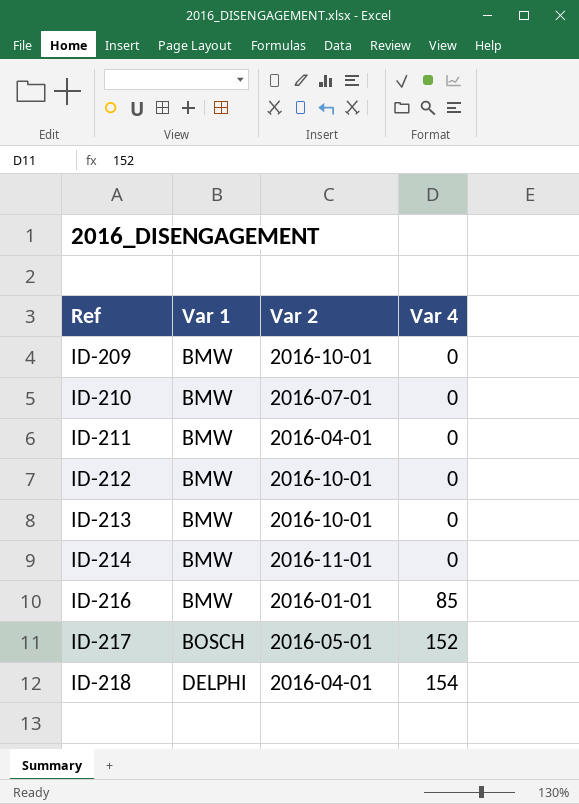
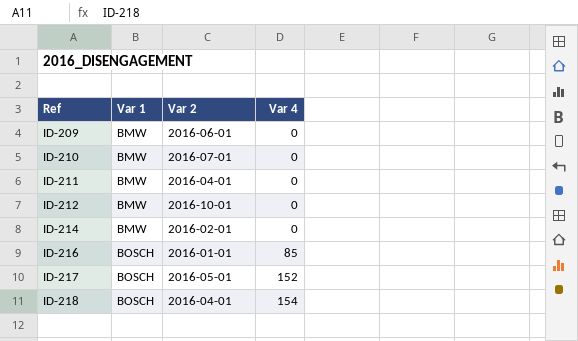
row ID-213: BMW | 2016-10-01 | 0 -> none
ID-209 | Var 2: 2016-10-01 -> 2016-06-01
ID-214 | Var 2: 2016-11-01 -> 2016-02-01
ID-216 | Var 1: BMW -> BOSCH
ID-218 | Var 1: DELPHI -> BOSCH

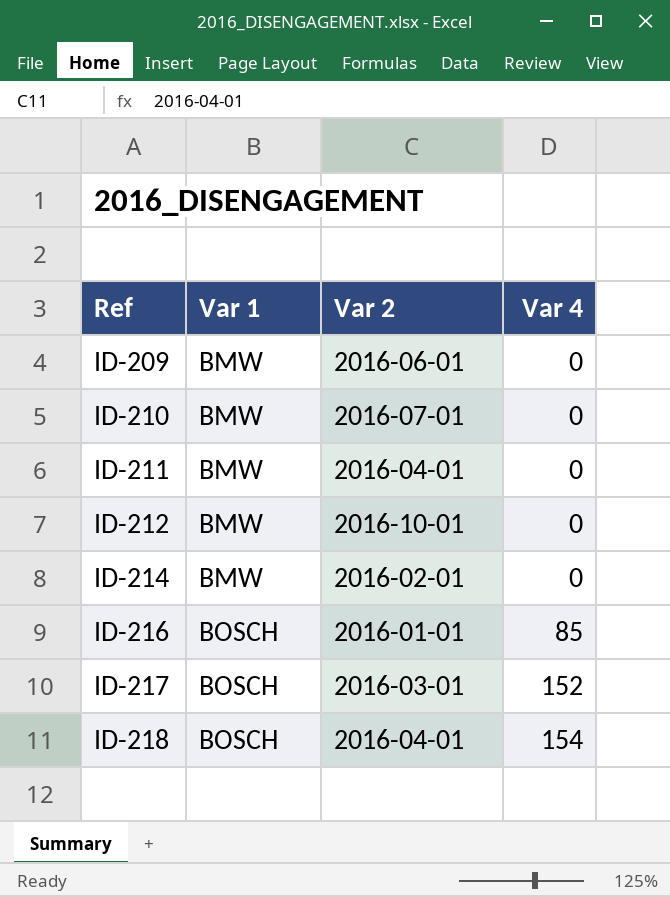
ID-217 | Var 2: 2016-05-01 -> 2016-03-01

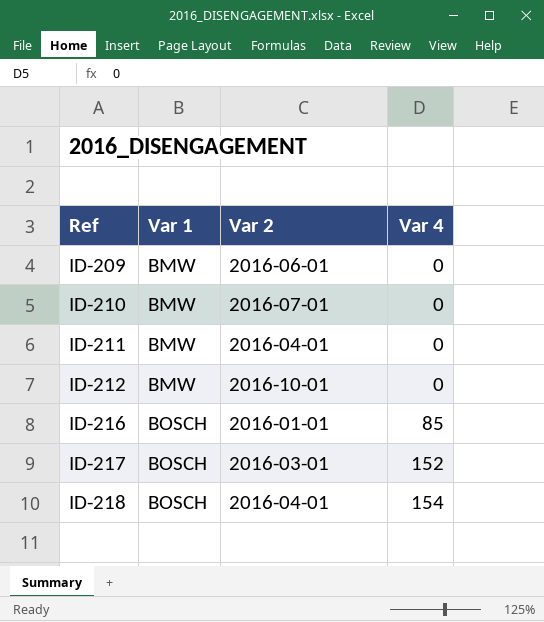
row ID-214: BMW | 2016-02-01 | 0 -> none

